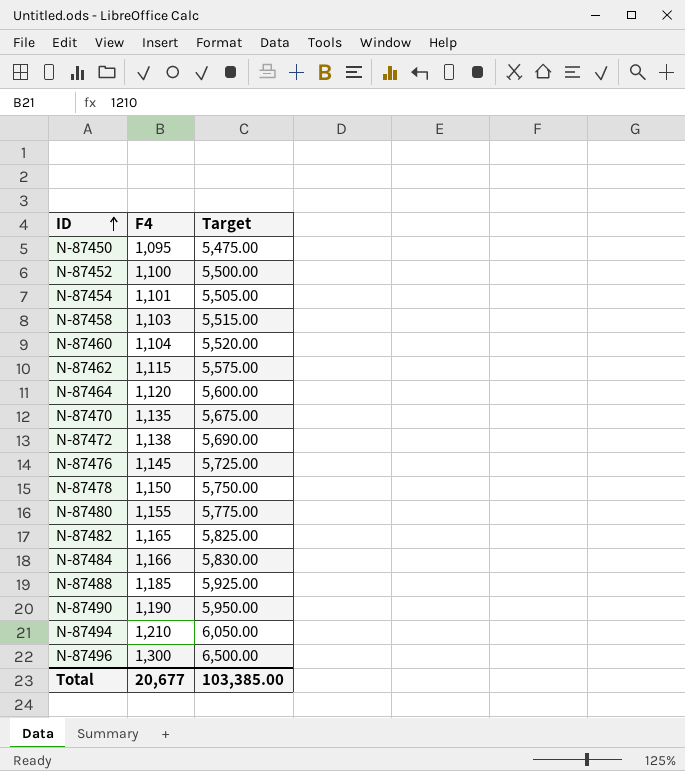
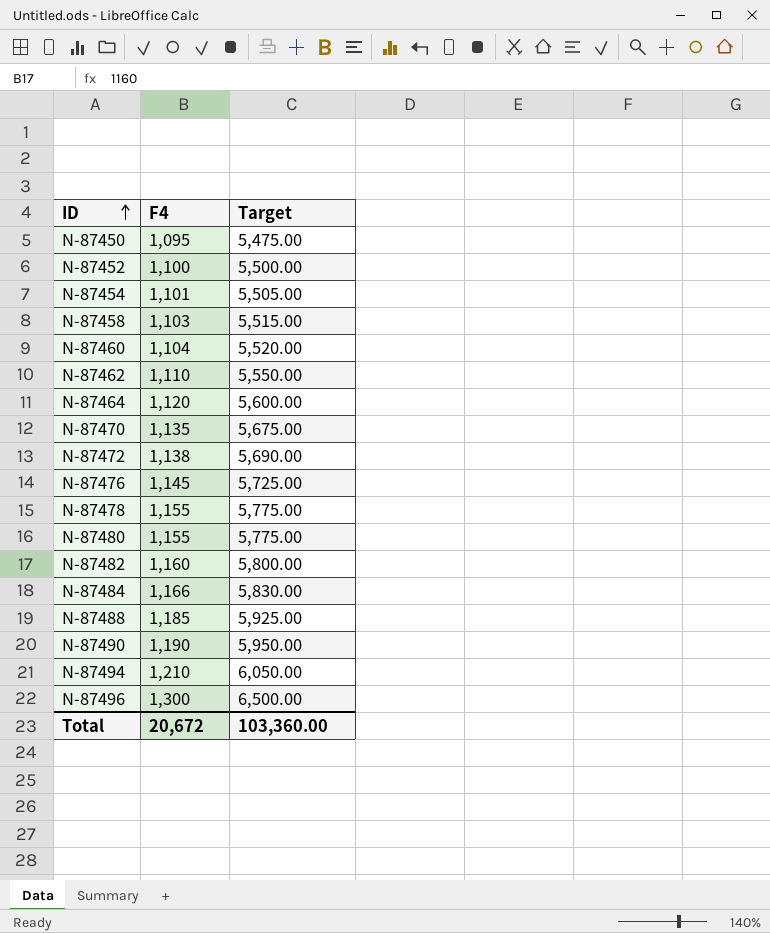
N-87462 | F4: 1,115 -> 1,110
N-87462 | Target: 5,575.00 -> 5,550.00
N-87478 | F4: 1,150 -> 1,155
N-87478 | Target: 5,750.00 -> 5,775.00
N-87482 | F4: 1,165 -> 1,160
N-87482 | Target: 5,825.00 -> 5,800.00
Total | F4: 20,677 -> 20,672
Total | Target: 103,385.00 -> 103,360.00

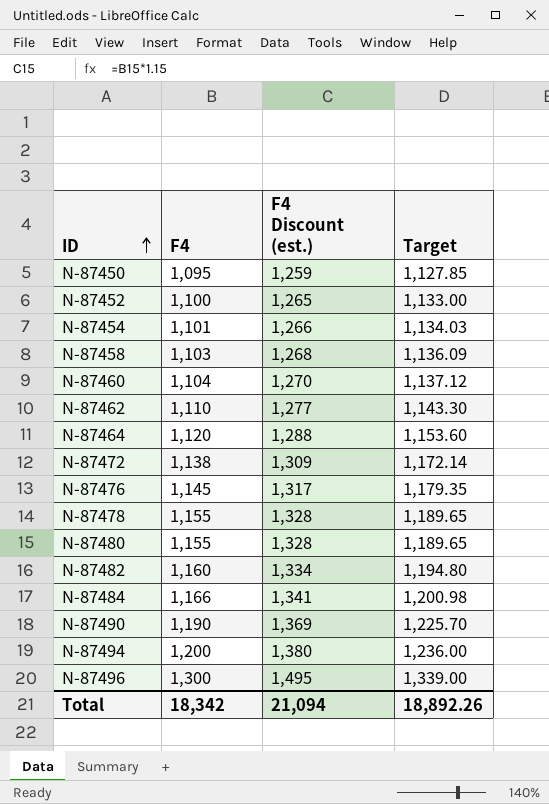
column F4 Discount (est.) | formula: none -> [F4] * 1.15
column Target | formula: [F4] * 5 -> [F4] * 1.03
row N-87470: 1,135 | 5,675.00 -> none
row N-87488: 1,185 | 5,925.00 -> none
N-87494 | F4: 1,210 -> 1,200
Total | F4: 20,672 -> 18,342
Total | Target: 103,360.00 -> 18,892.26

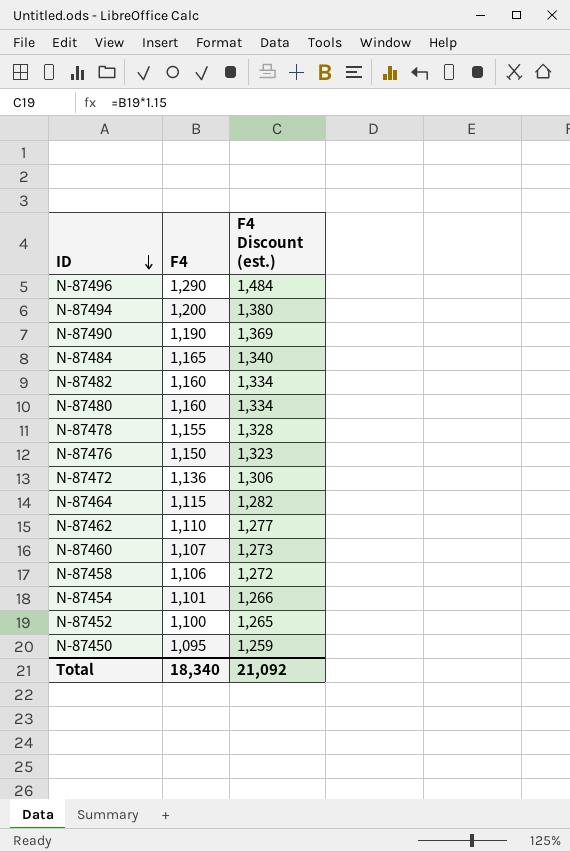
row order: ID ascending -> ID descending
column Target | formula: [F4] * 1.03 -> none
N-87496 | F4: 1,300 -> 1,290
N-87496 | F4 Discount (est.): 1,495 -> 1,484
N-87484 | F4: 1,166 -> 1,165
N-87484 | F4 Discount (est.): 1,341 -> 1,340
N-87480 | F4: 1,155 -> 1,160
N-87480 | F4 Discount (est.): 1,328 -> 1,334
N-87476 | F4: 1,145 -> 1,150
N-87476 | F4 Discount (est.): 1,317 -> 1,323
N-87472 | F4: 1,138 -> 1,136
N-87472 | F4 Discount (est.): 1,309 -> 1,306
N-87464 | F4: 1,120 -> 1,115
N-87464 | F4 Discount (est.): 1,288 -> 1,282
N-87460 | F4: 1,104 -> 1,107
N-87460 | F4 Discount (est.): 1,270 -> 1,273
N-87458 | F4: 1,103 -> 1,106
N-87458 | F4 Discount (est.): 1,268 -> 1,272
Total | F4: 18,342 -> 18,340
Total | F4 Discount (est.): 21,094 -> 21,092

